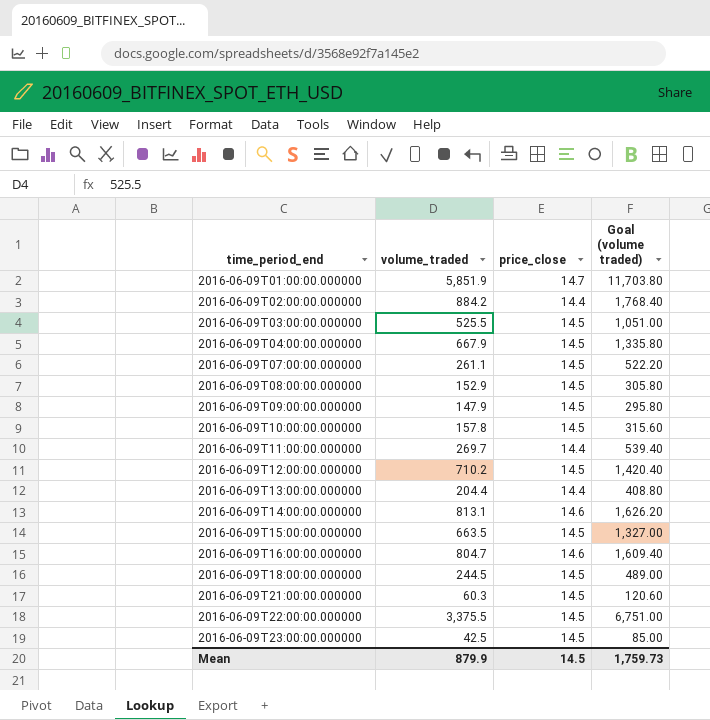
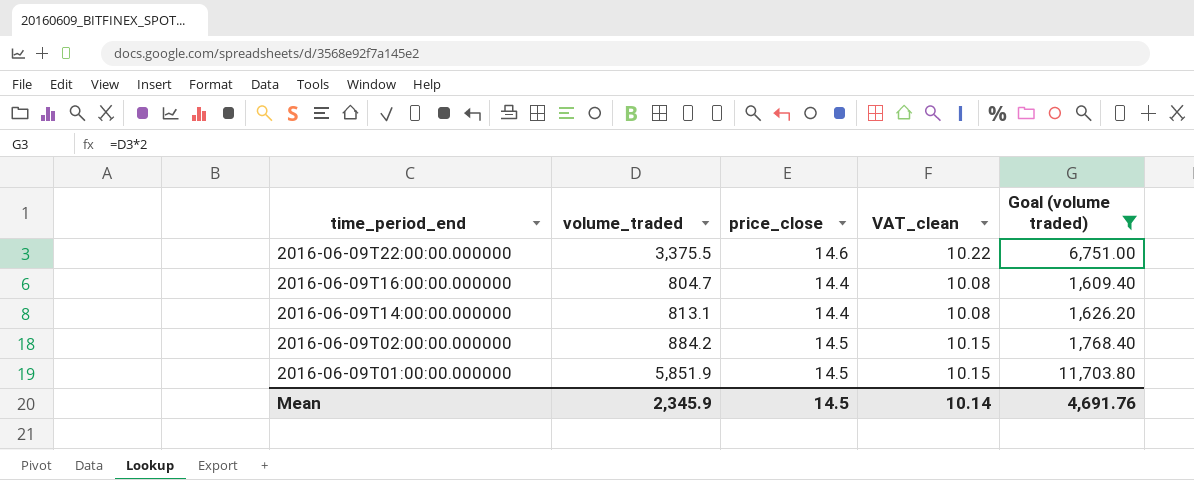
filter: none -> Goal (volume traded) >= 1,609.40
row order: time_period_end ascending -> time_period_end descending
column VAT_clean | formula: none -> [price_close] * 0.7
2016-06-09T22:00:00.000000 | price_close: 14.5 -> 14.6
2016-06-09T16:00:00.000000 | price_close: 14.6 -> 14.4
2016-06-09T14:00:00.000000 | price_close: 14.6 -> 14.4
2016-06-09T02:00:00.000000 | price_close: 14.4 -> 14.5
2016-06-09T01:00:00.000000 | price_close: 14.7 -> 14.5
Mean | volume_traded: 879.9 -> 2,345.9
Mean | Goal (volume traded): 1,759.73 -> 4,691.76

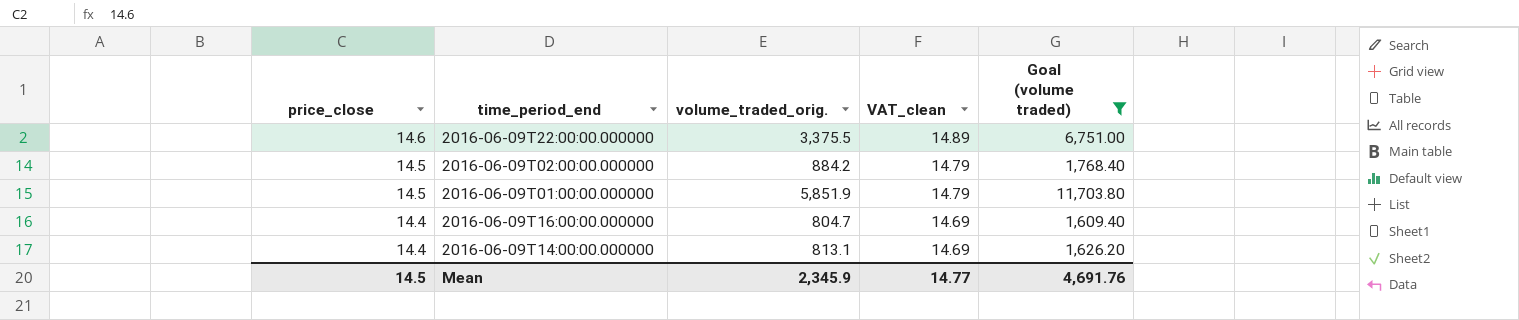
row order: time_period_end descending -> price_close descending
column price_close | position: 3 -> 1
column name: volume_traded -> volume_traded_orig.
column VAT_clean | formula: [price_close] * 0.7 -> [price_close] * 1.02
Mean | VAT_clean: 10.14 -> 14.77

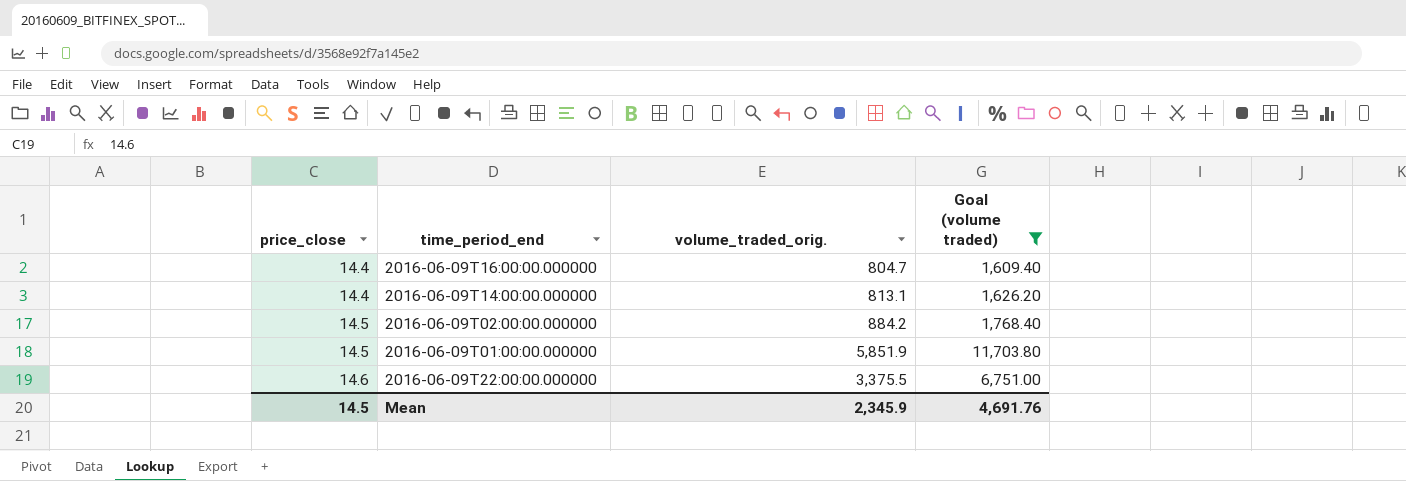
row order: price_close descending -> price_close ascending
column VAT_clean | formula: [price_close] * 1.02 -> none

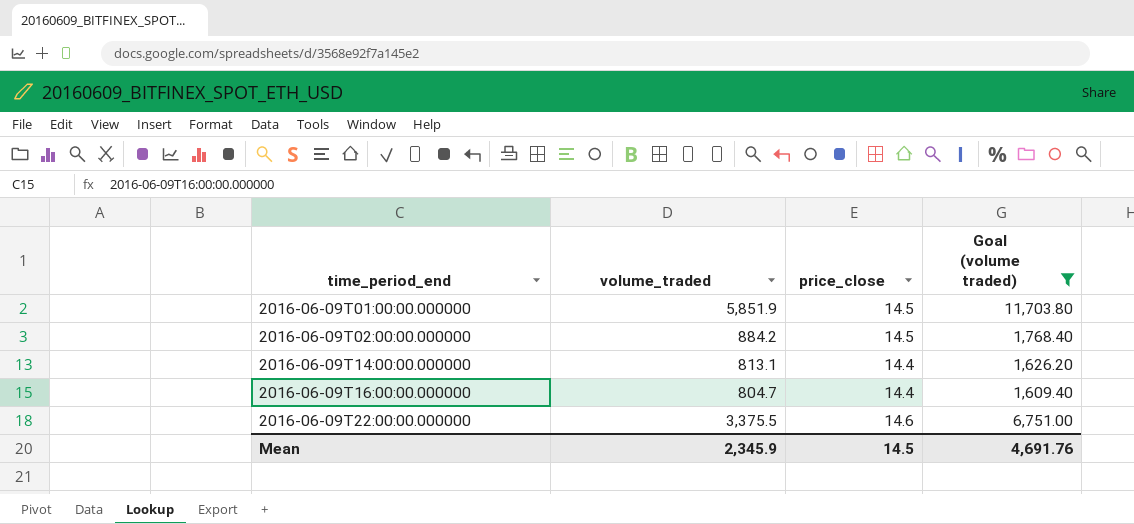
row order: price_close ascending -> time_period_end ascending
column name: volume_traded_orig. -> volume_traded
column price_close | position: 1 -> 3

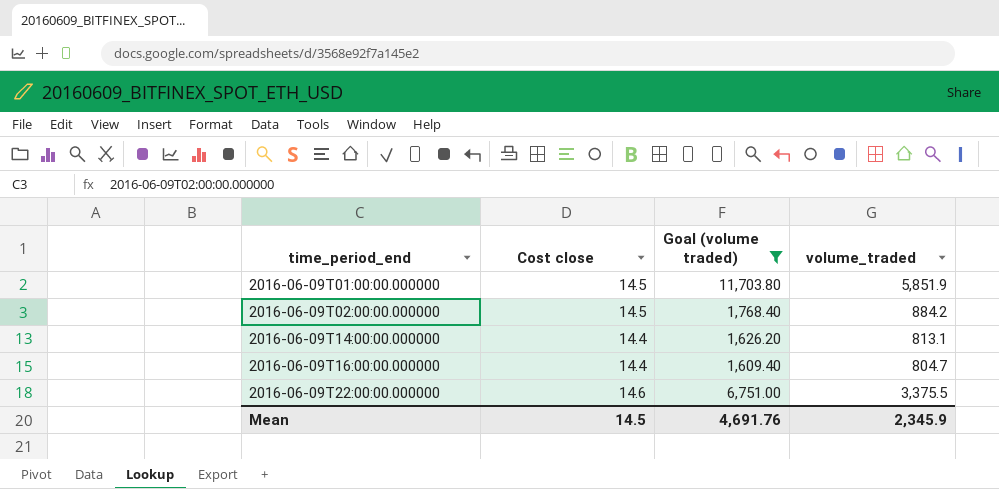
column name: price_close -> Cost close
column volume_traded | position: 2 -> 4

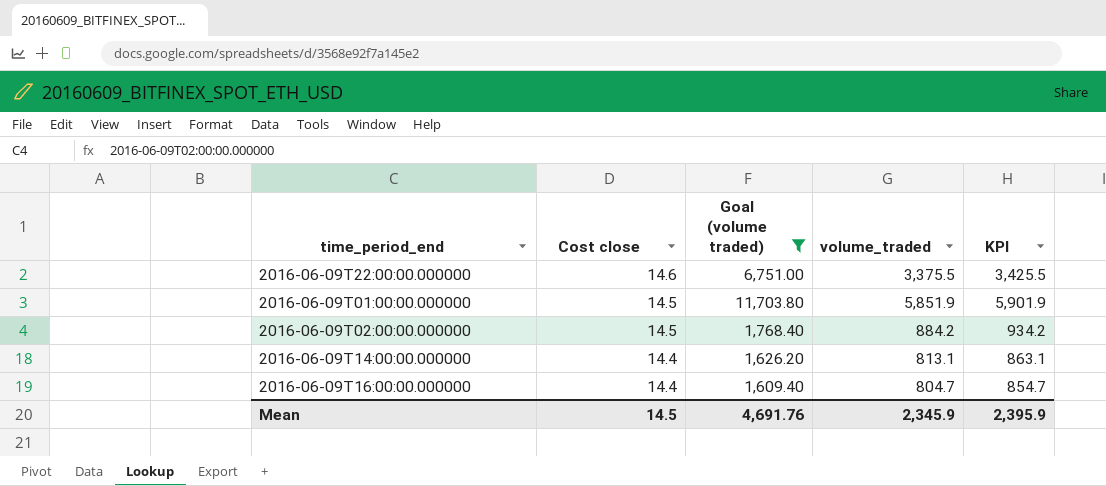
row order: time_period_end ascending -> Cost close descending
column KPI | formula: none -> [volume_traded] + 50

